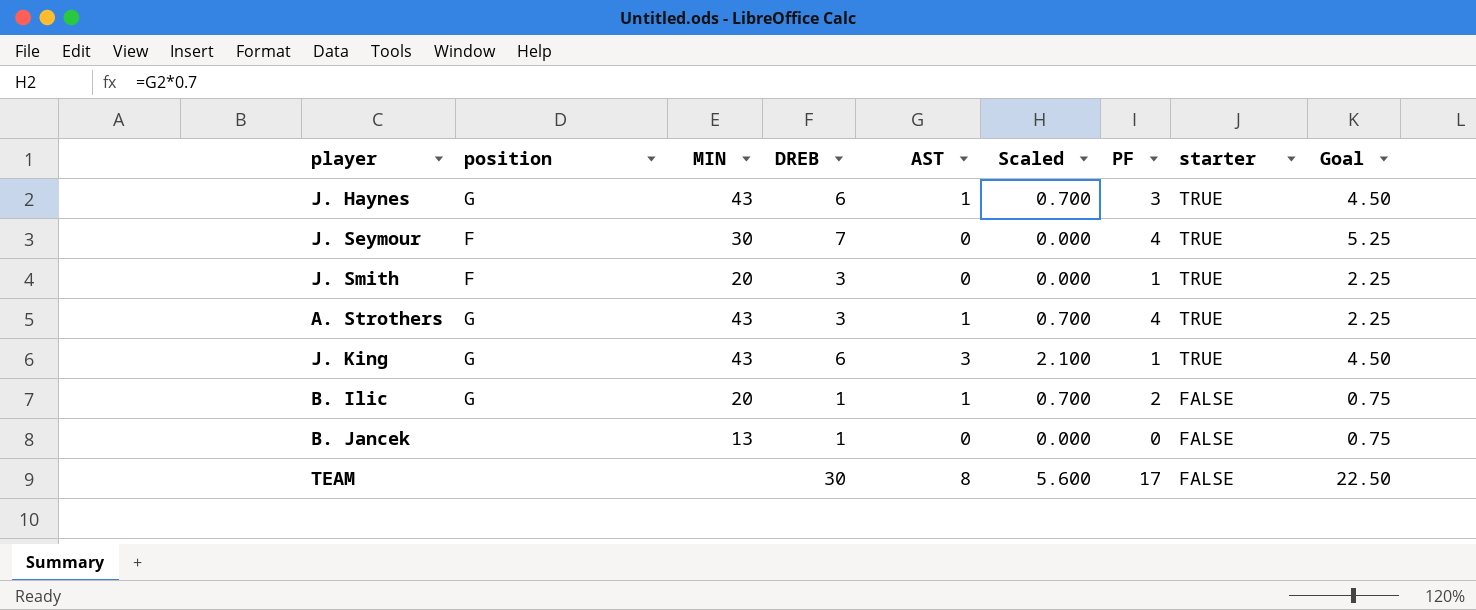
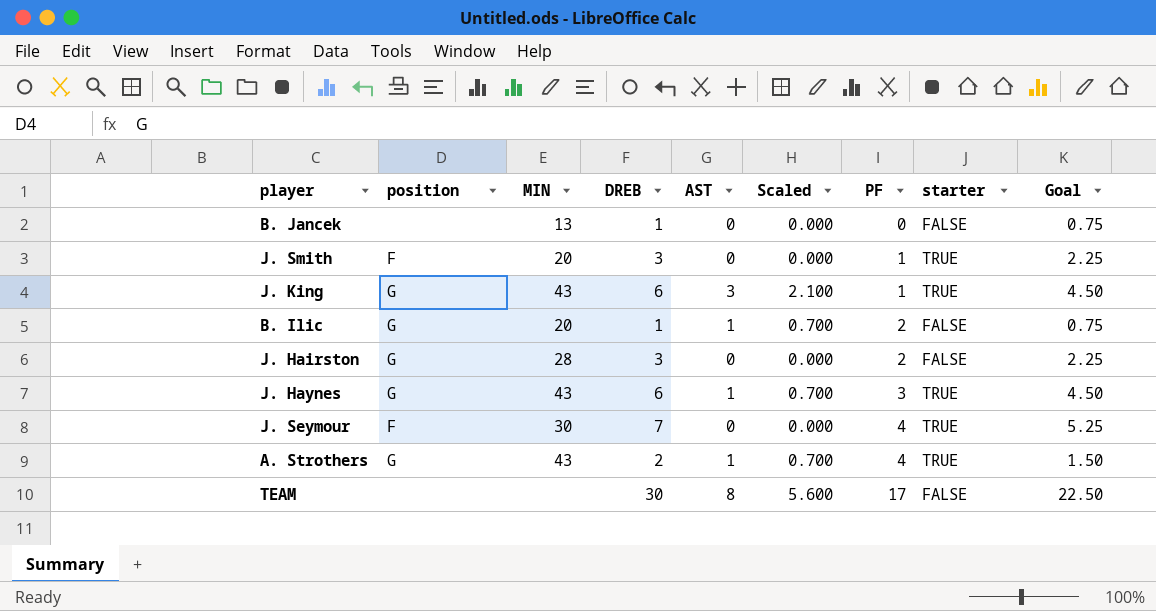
row order: starter descending -> PF ascending
row J. Hairston: none -> G | 28 | 3 | 0 | 0.000 | 2 | FALSE | 2.25
A. Strothers | DREB: 3 -> 2
A. Strothers | Goal: 2.25 -> 1.50

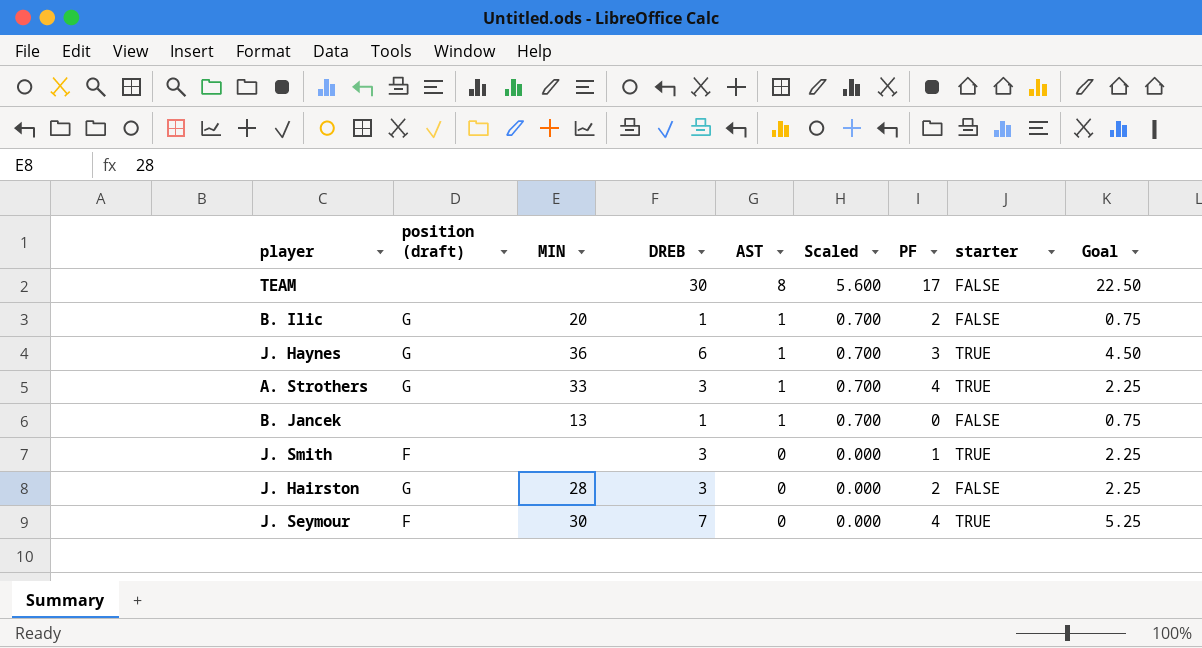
row order: PF ascending -> AST descending
column name: position -> position (draft)
row J. King: G | 43 | 6 | 3 | 2.100 | 1 | TRUE | 4.50 -> none
J. Haynes | MIN: 43 -> 36
A. Strothers | MIN: 43 -> 33
A. Strothers | DREB: 2 -> 3
A. Strothers | Goal: 1.50 -> 2.25
B. Jancek | AST: 0 -> 1
B. Jancek | Scaled: 0.000 -> 0.700
J. Smith | MIN: 20 -> none

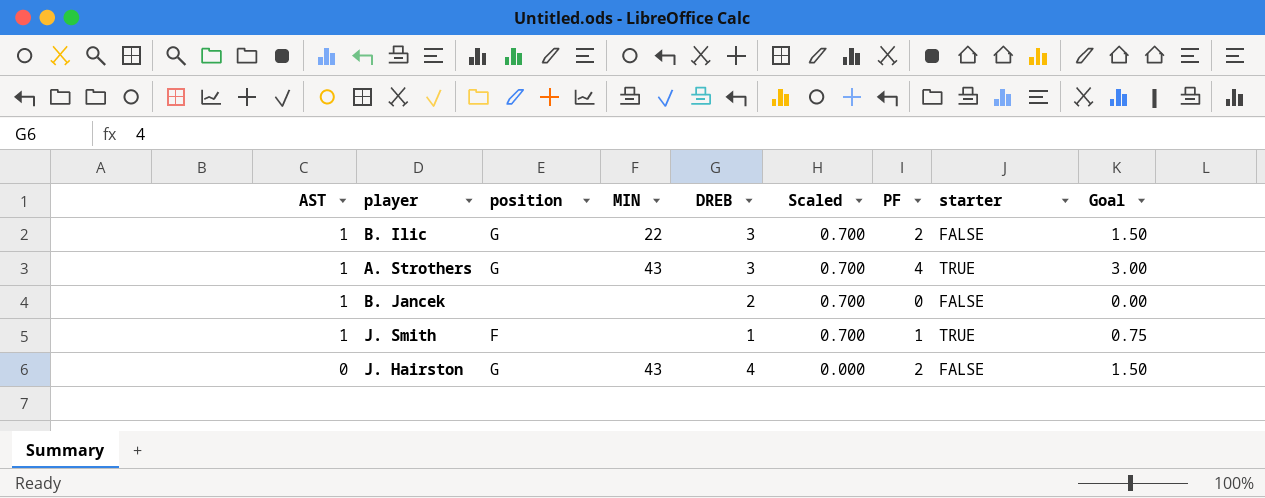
column AST | position: 5 -> 1
column name: position (draft) -> position
column Goal | formula: [DREB] * 0.75 -> [PF] * 0.75
row TEAM: none | none | 30 | 8 | 5.600 | 17 | FALSE | 22.50 -> none
row J. Haynes: G | 36 | 6 | 1 | 0.700 | 3 | TRUE | 4.50 -> none
row J. Seymour: F | 30 | 7 | 0 | 0.000 | 4 | TRUE | 5.25 -> none
B. Ilic | MIN: 20 -> 22
B. Ilic | DREB: 1 -> 3
A. Strothers | MIN: 33 -> 43
B. Jancek | MIN: 13 -> none
B. Jancek | DREB: 1 -> 2
J. Smith | AST: 0 -> 1
J. Smith | DREB: 3 -> 1
J. Smith | Scaled: 0.000 -> 0.700
J. Hairston | MIN: 28 -> 43
J. Hairston | DREB: 3 -> 4

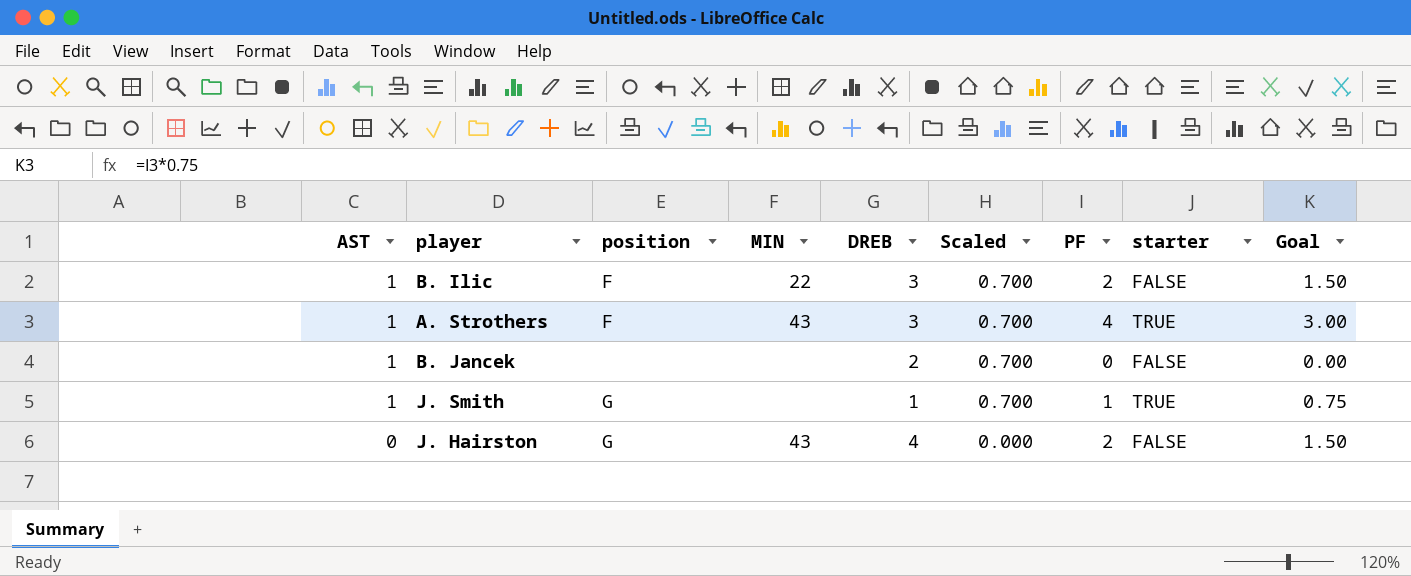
B. Ilic | position: G -> F
A. Strothers | position: G -> F
J. Smith | position: F -> G

